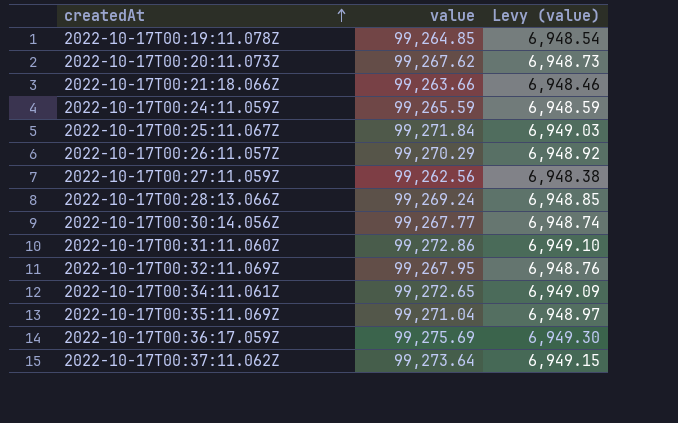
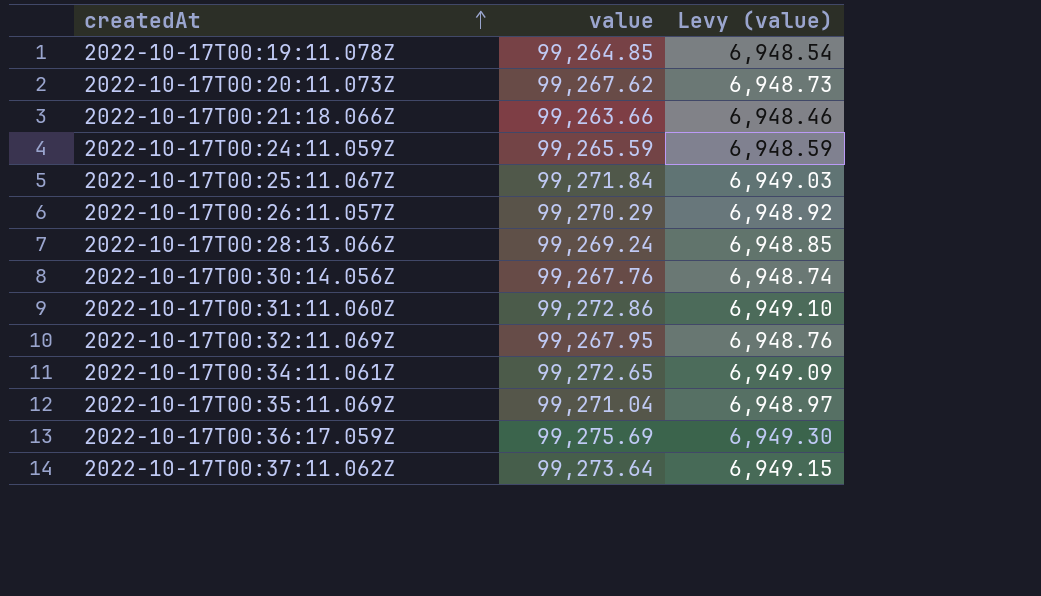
row 2022-10-17T00:27:11.059Z: 99,262.56 | 6,948.38 -> none
2022-10-17T00:30:14.056Z | value: 99,267.77 -> 99,267.76

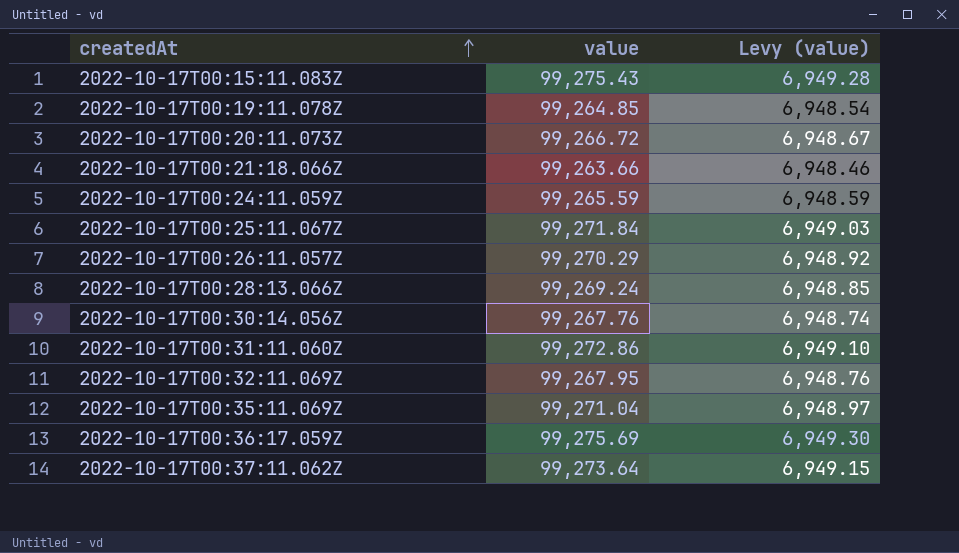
row 2022-10-17T00:34:11.061Z: 99,272.65 | 6,949.09 -> none
row 2022-10-17T00:15:11.083Z: none -> 99,275.43 | 6,949.28
2022-10-17T00:20:11.073Z | value: 99,267.62 -> 99,266.72
2022-10-17T00:20:11.073Z | Levy (value): 6,948.73 -> 6,948.67

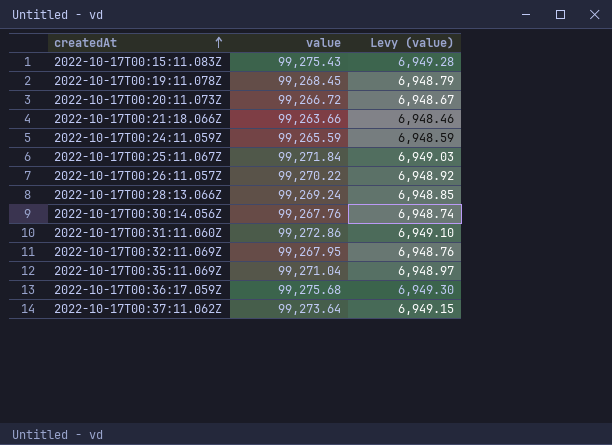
2022-10-17T00:19:11.078Z | value: 99,264.85 -> 99,268.45
2022-10-17T00:19:11.078Z | Levy (value): 6,948.54 -> 6,948.79
2022-10-17T00:26:11.057Z | value: 99,270.29 -> 99,270.22
2022-10-17T00:36:17.059Z | value: 99,275.69 -> 99,275.68

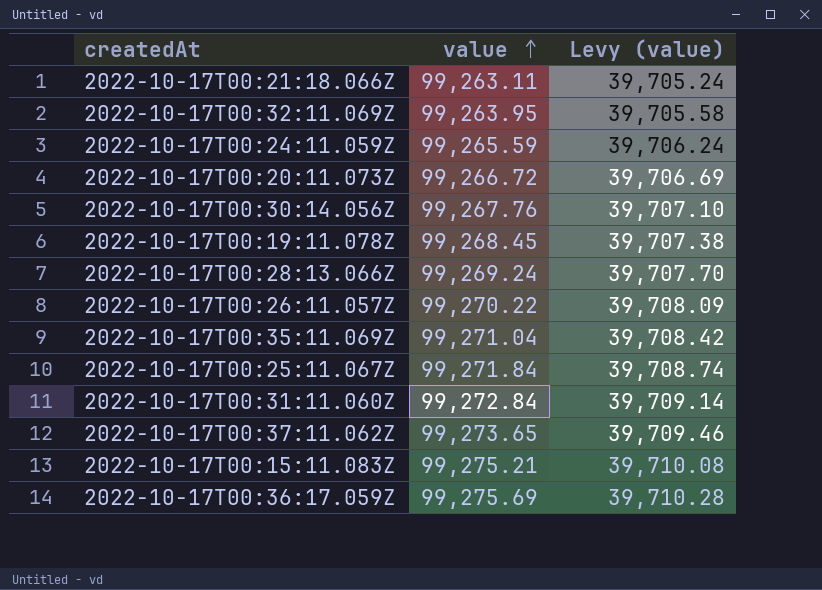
row order: createdAt ascending -> value ascending
column Levy (value) | formula: [value] * 0.07 -> [value] * 0.4
2022-10-17T00:21:18.066Z | value: 99,263.66 -> 99,263.11
2022-10-17T00:32:11.069Z | value: 99,267.95 -> 99,263.95
2022-10-17T00:31:11.060Z | value: 99,272.86 -> 99,272.84
2022-10-17T00:37:11.062Z | value: 99,273.64 -> 99,273.65
2022-10-17T00:15:11.083Z | value: 99,275.43 -> 99,275.21
2022-10-17T00:36:17.059Z | value: 99,275.68 -> 99,275.69

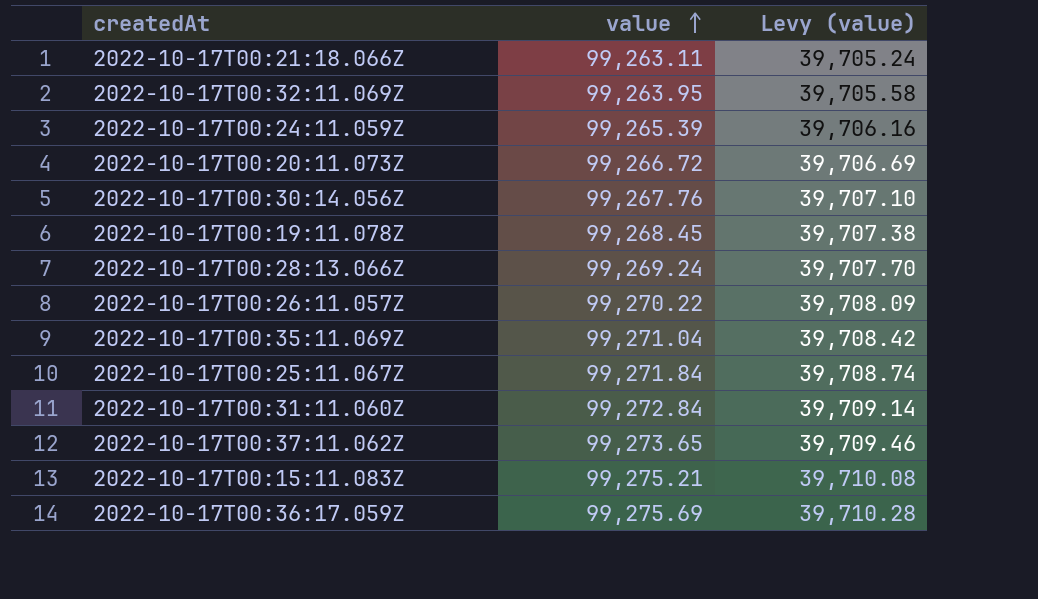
2022-10-17T00:24:11.059Z | value: 99,265.59 -> 99,265.39
2022-10-17T00:24:11.059Z | Levy (value): 39,706.24 -> 39,706.16

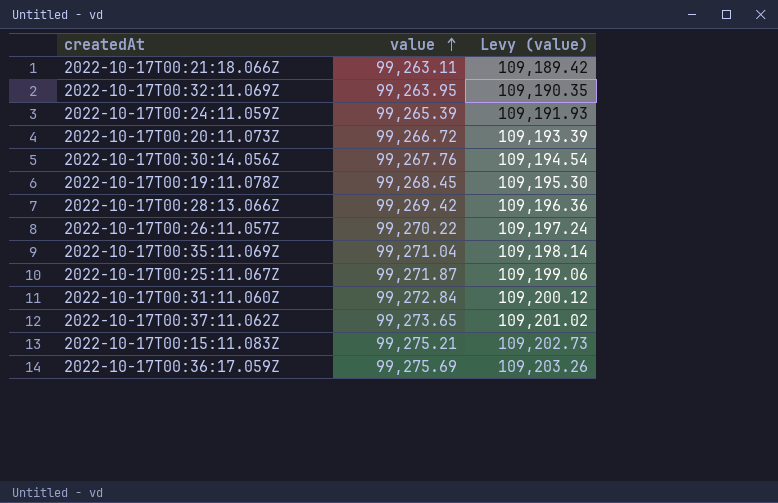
column Levy (value) | formula: [value] * 0.4 -> [value] * 1.1
2022-10-17T00:28:13.066Z | value: 99,269.24 -> 99,269.42
2022-10-17T00:25:11.067Z | value: 99,271.84 -> 99,271.87

